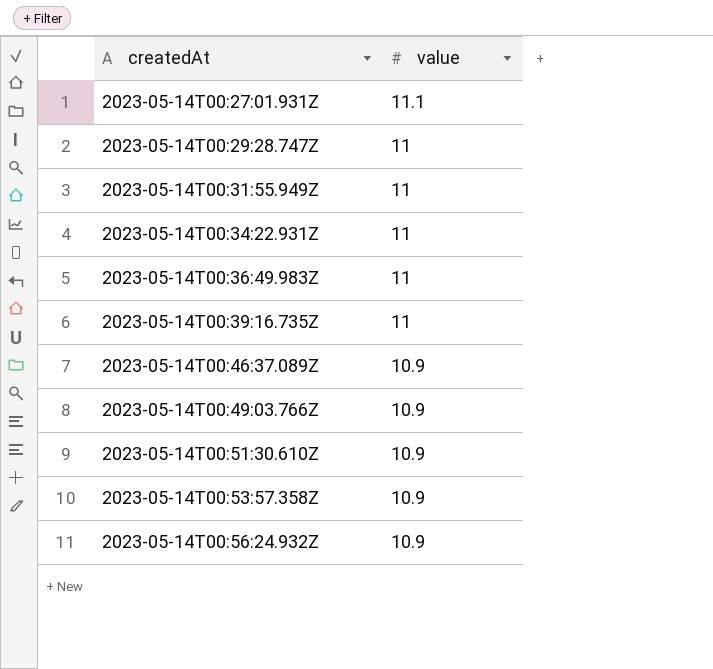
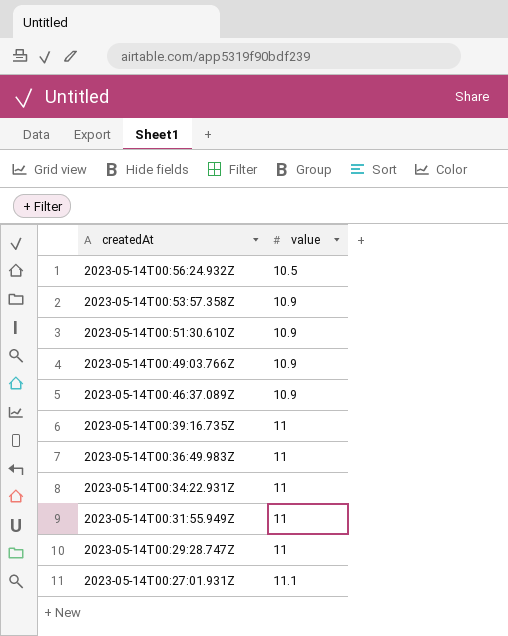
row order: createdAt ascending -> createdAt descending
2023-05-14T00:56:24.932Z | value: 10.9 -> 10.5

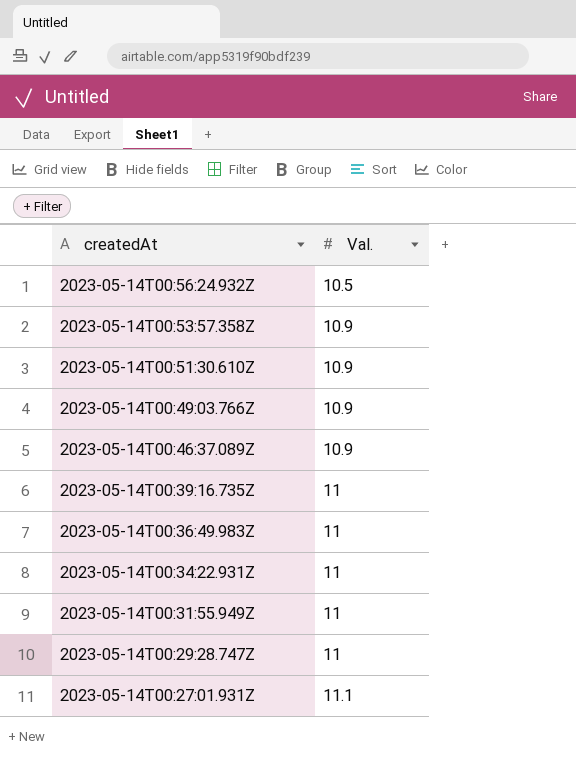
column name: value -> Val.

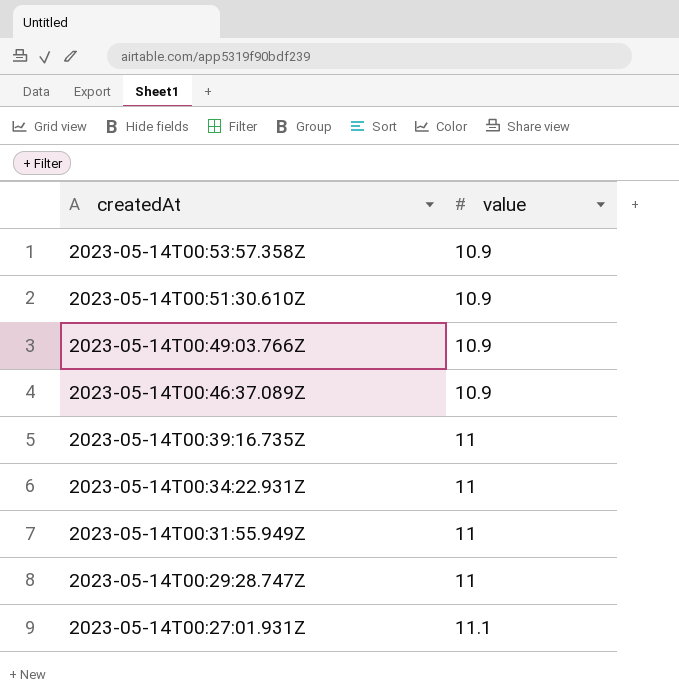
column name: Val. -> value
row 2023-05-14T00:56:24.932Z: 10.5 -> none
row 2023-05-14T00:36:49.983Z: 11 -> none

